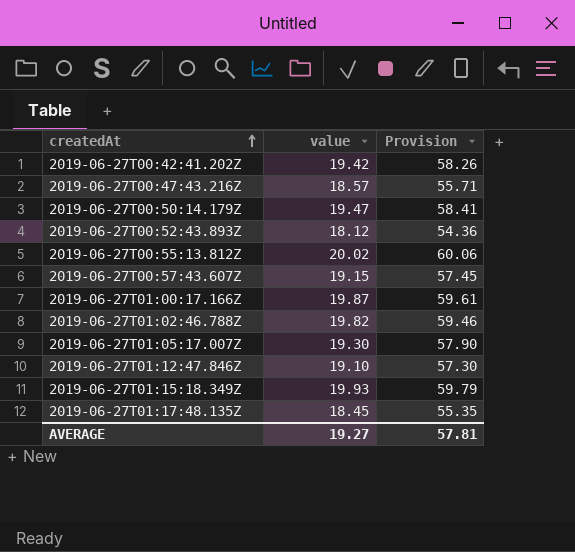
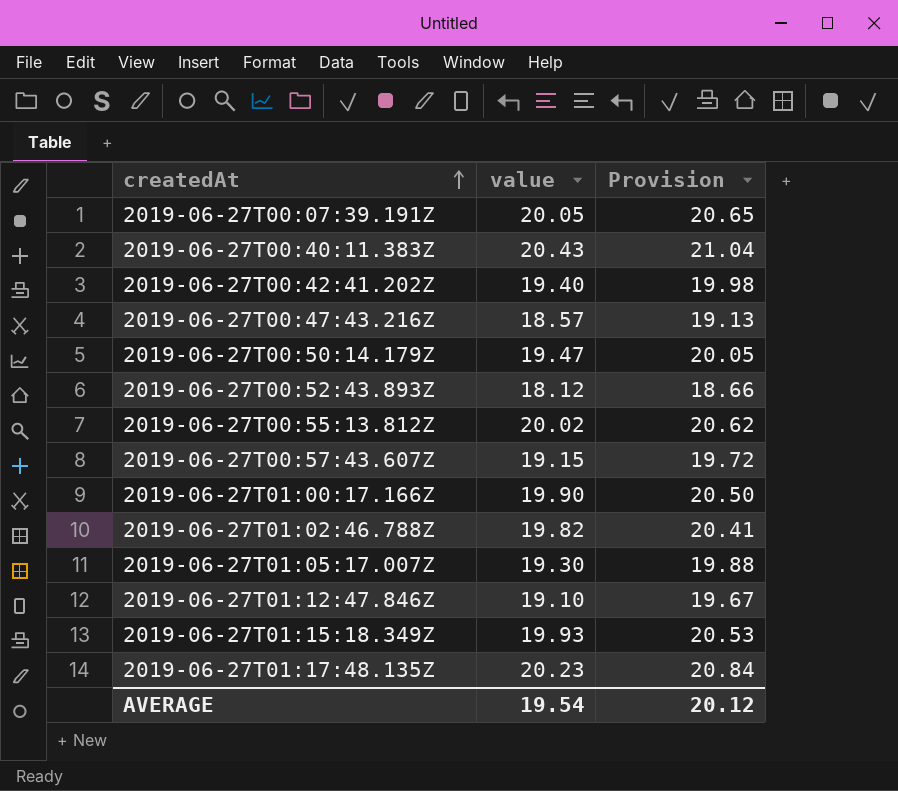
column Provision | formula: [value] * 3 -> [value] * 1.03
row 2019-06-27T00:07:39.191Z: none -> 20.05 | 20.65
row 2019-06-27T00:40:11.383Z: none -> 20.43 | 21.04
2019-06-27T00:42:41.202Z | value: 19.42 -> 19.40
2019-06-27T01:00:17.166Z | value: 19.87 -> 19.90
2019-06-27T01:17:48.135Z | value: 18.45 -> 20.23
AVERAGE | value: 19.27 -> 19.54
AVERAGE | Provision: 57.81 -> 20.12

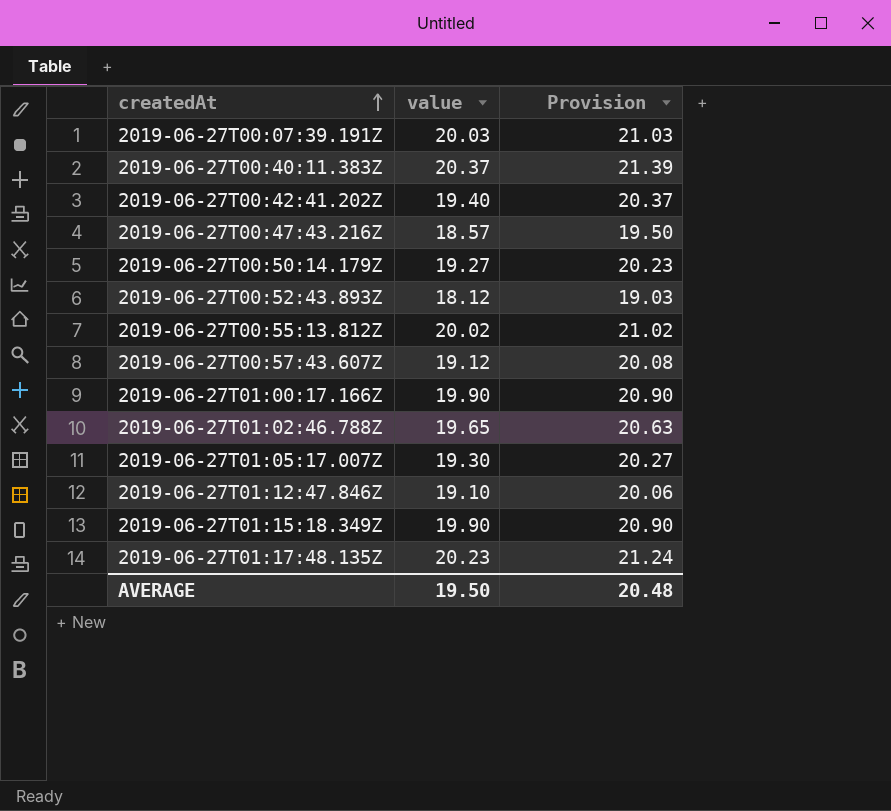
column Provision | formula: [value] * 1.03 -> [value] * 1.05
2019-06-27T00:07:39.191Z | value: 20.05 -> 20.03
2019-06-27T00:40:11.383Z | value: 20.43 -> 20.37
2019-06-27T00:50:14.179Z | value: 19.47 -> 19.27
2019-06-27T00:57:43.607Z | value: 19.15 -> 19.12
2019-06-27T01:02:46.788Z | value: 19.82 -> 19.65
2019-06-27T01:15:18.349Z | value: 19.93 -> 19.90
AVERAGE | value: 19.54 -> 19.50
AVERAGE | Provision: 20.12 -> 20.48

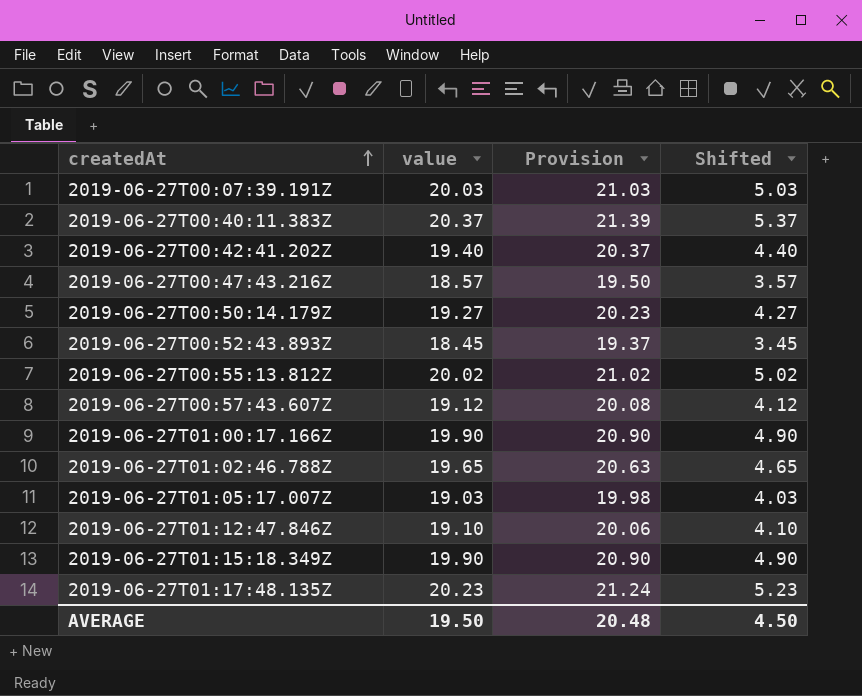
column Shifted | formula: none -> [value] - 15
2019-06-27T00:52:43.893Z | value: 18.12 -> 18.45
2019-06-27T00:52:43.893Z | Provision: 19.03 -> 19.37
2019-06-27T01:05:17.007Z | value: 19.30 -> 19.03
2019-06-27T01:05:17.007Z | Provision: 20.27 -> 19.98

